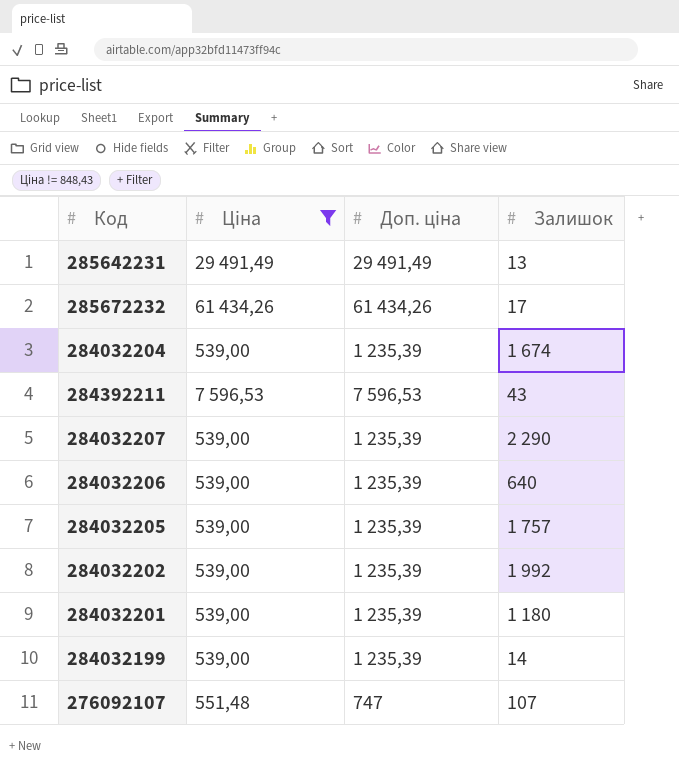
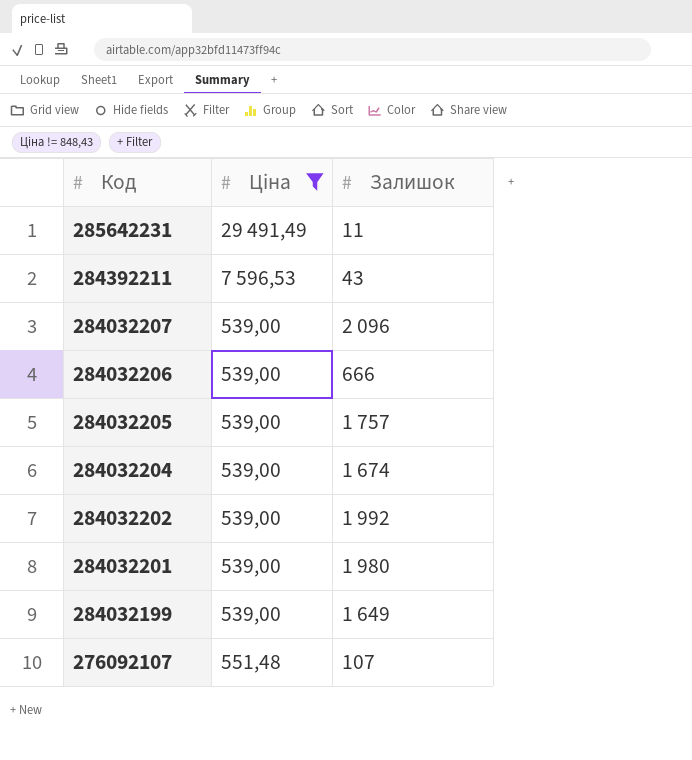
row order: none -> Код descending
column Доп. ціна | position: 3 -> none
row 285672232: 61 434,26 | 61 434,26 | 17 -> none
285642231 | Залишок: 13 -> 11
284032207 | Залишок: 2 290 -> 2 096
284032206 | Залишок: 640 -> 666
284032201 | Залишок: 1 180 -> 1 980
284032199 | Залишок: 14 -> 1 649

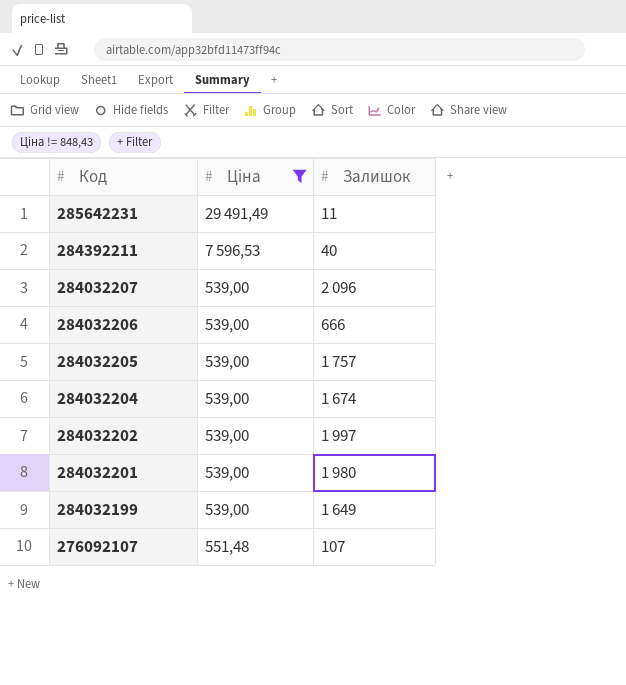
284392211 | Залишок: 43 -> 40
284032202 | Залишок: 1 992 -> 1 997

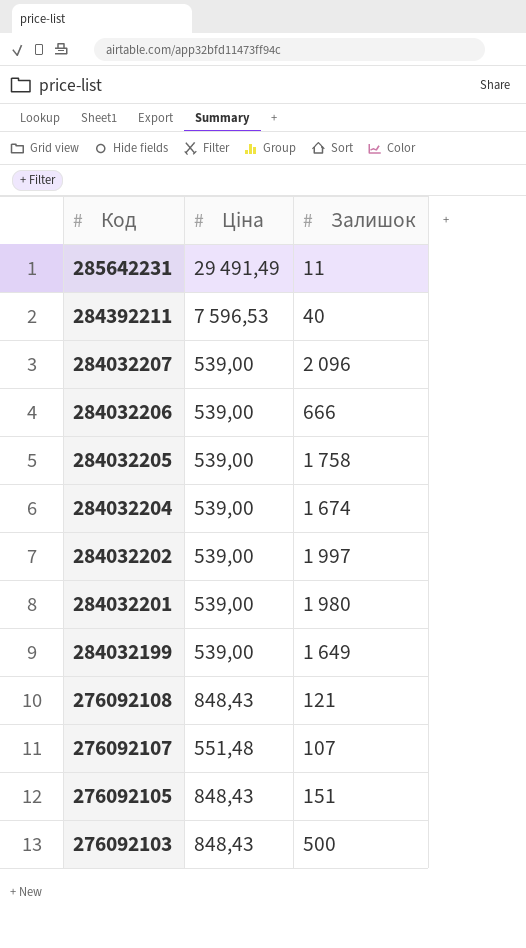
filter: Ціна != 848,43 -> none
284032205 | Залишок: 1 757 -> 1 758

